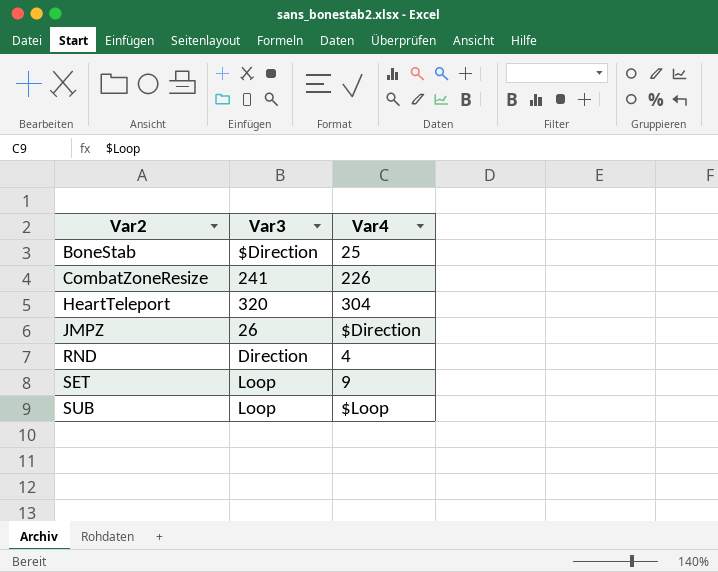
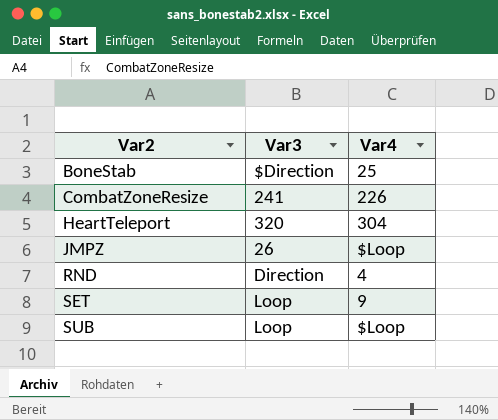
JMPZ | Var4: $Direction -> $Loop

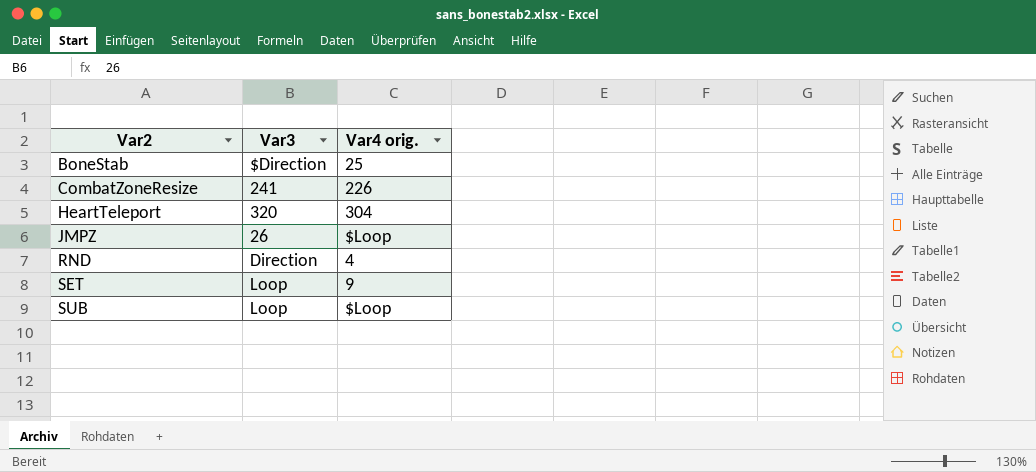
column name: Var4 -> Var4 orig.

